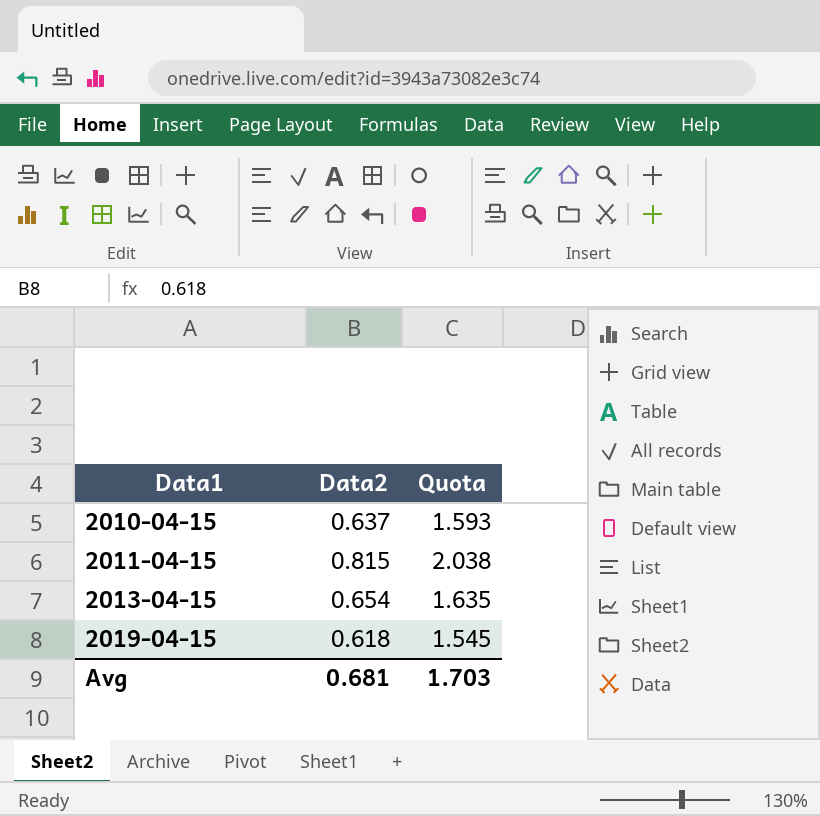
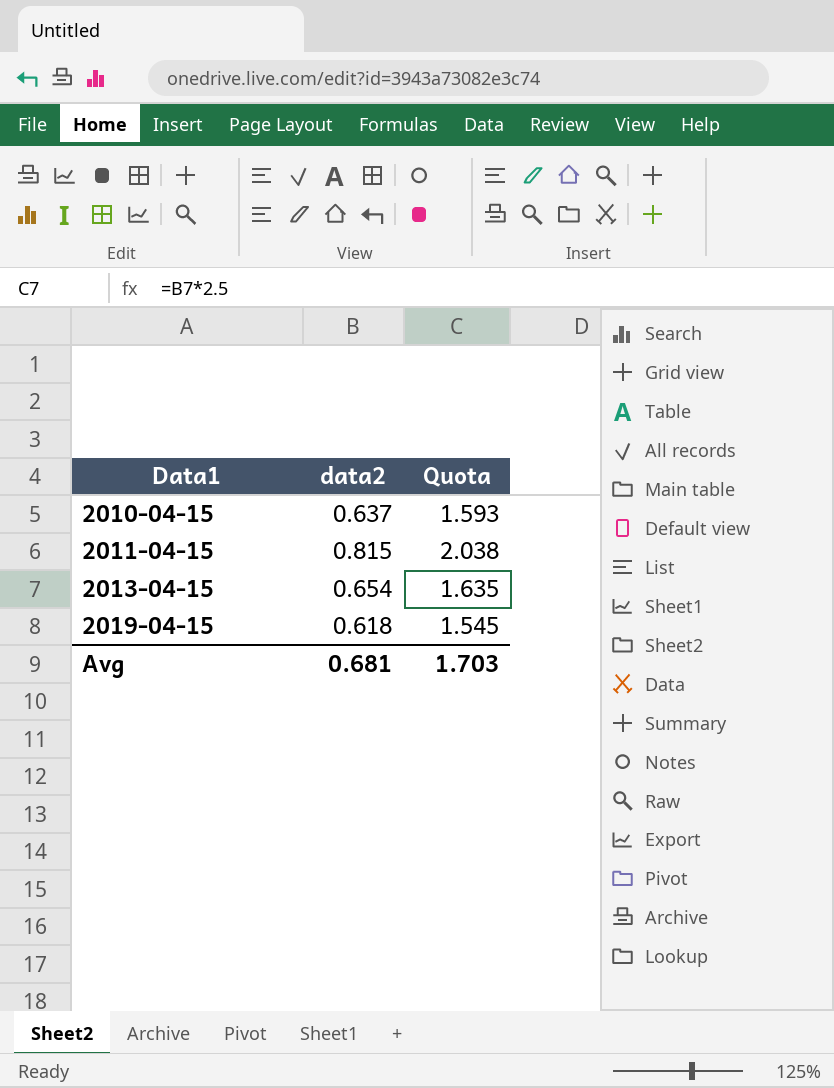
column name: Data2 -> data2

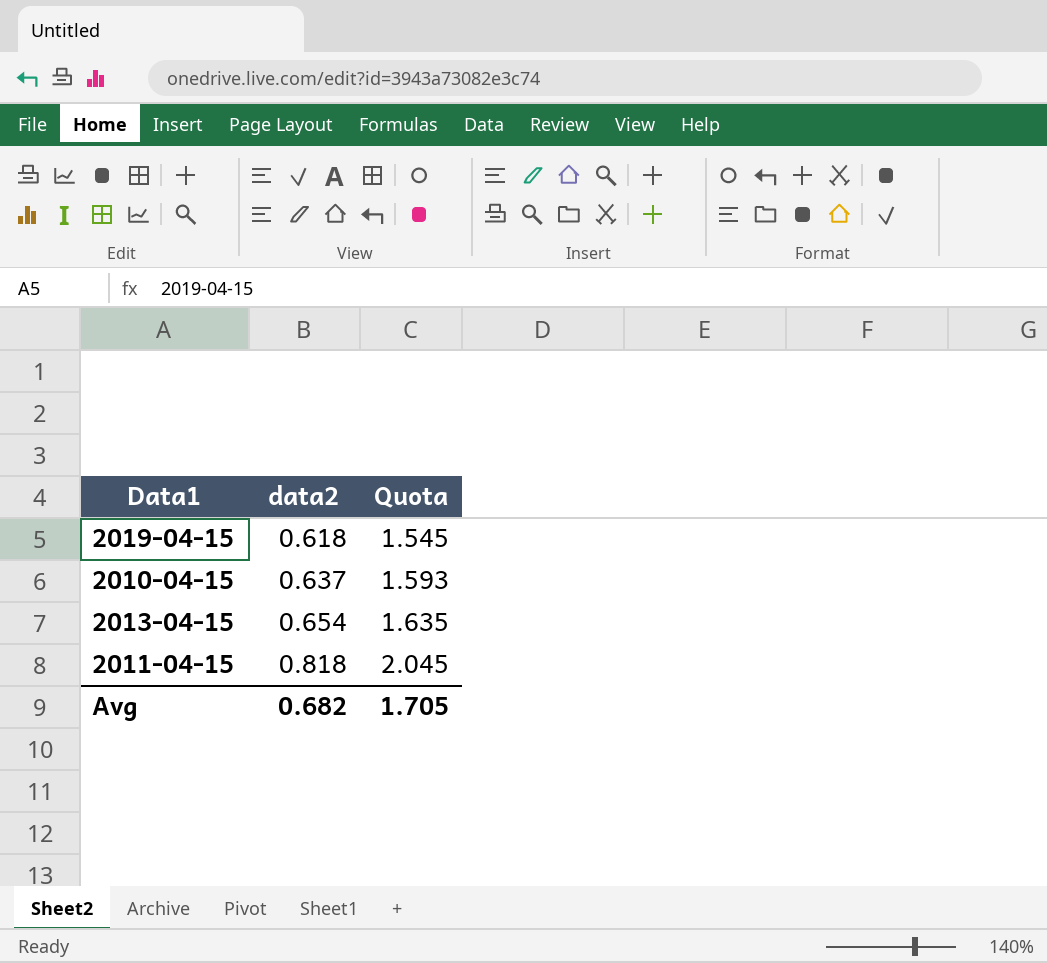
row order: Data1 ascending -> data2 ascending
2011-04-15 | data2: 0.815 -> 0.818
2011-04-15 | Quota: 2.038 -> 2.045
Avg | data2: 0.681 -> 0.682
Avg | Quota: 1.703 -> 1.705

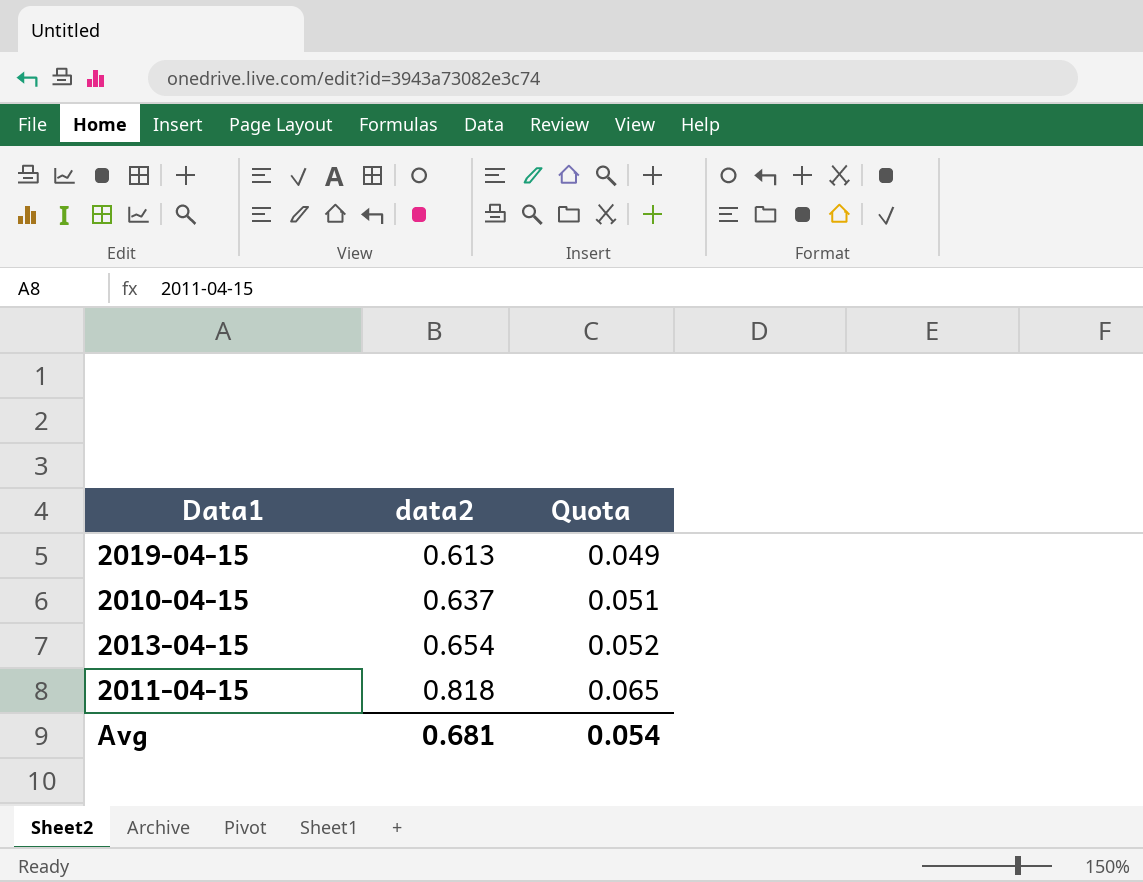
column Quota | formula: [data2] * 2.5 -> [data2] * 0.08
2019-04-15 | data2: 0.618 -> 0.613
Avg | data2: 0.682 -> 0.681
Avg | Quota: 1.705 -> 0.054

